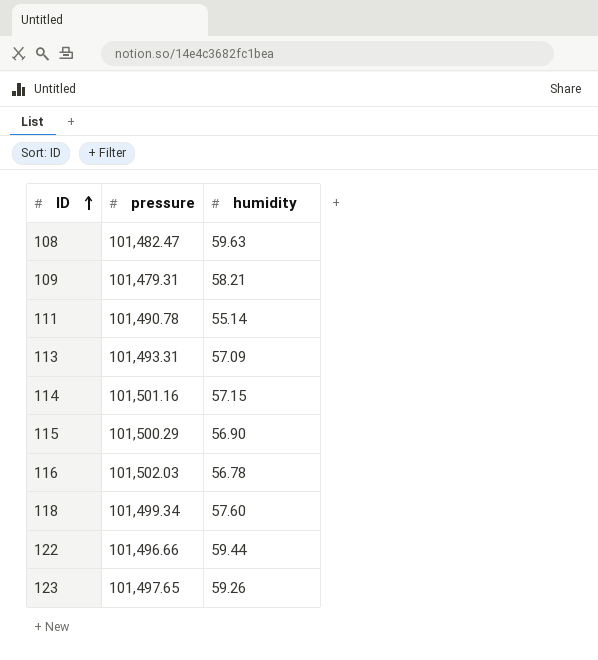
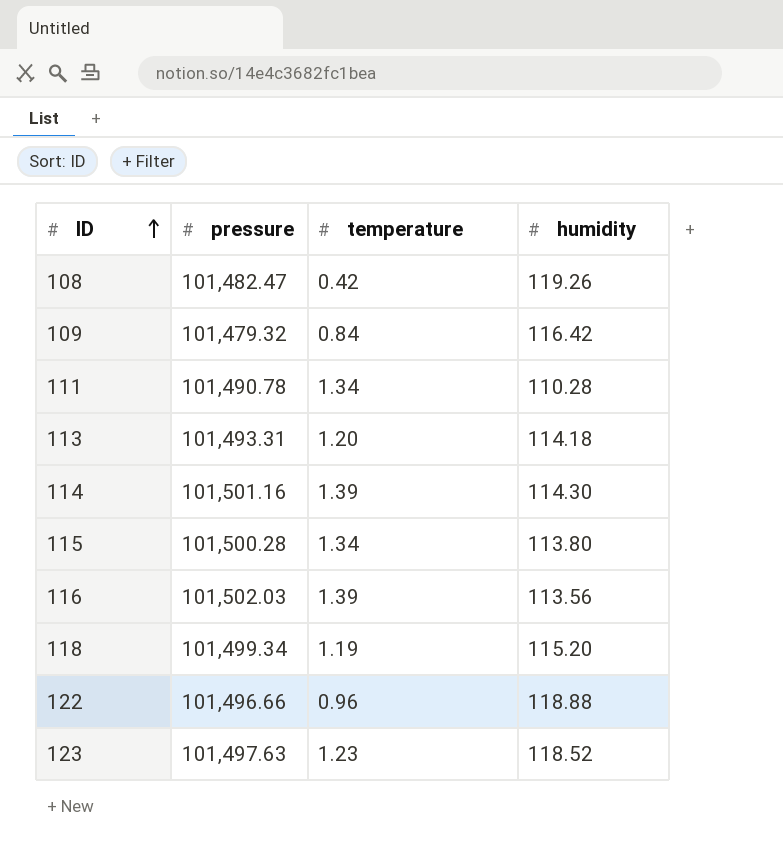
column temperature | position: none -> 3
108 | humidity: 59.63 -> 119.26
109 | pressure: 101,479.31 -> 101,479.32
109 | humidity: 58.21 -> 116.42
111 | humidity: 55.14 -> 110.28
113 | humidity: 57.09 -> 114.18
114 | humidity: 57.15 -> 114.30
115 | pressure: 101,500.29 -> 101,500.28
115 | humidity: 56.90 -> 113.80
116 | humidity: 56.78 -> 113.56
118 | humidity: 57.60 -> 115.20
122 | humidity: 59.44 -> 118.88
123 | pressure: 101,497.65 -> 101,497.63
123 | humidity: 59.26 -> 118.52

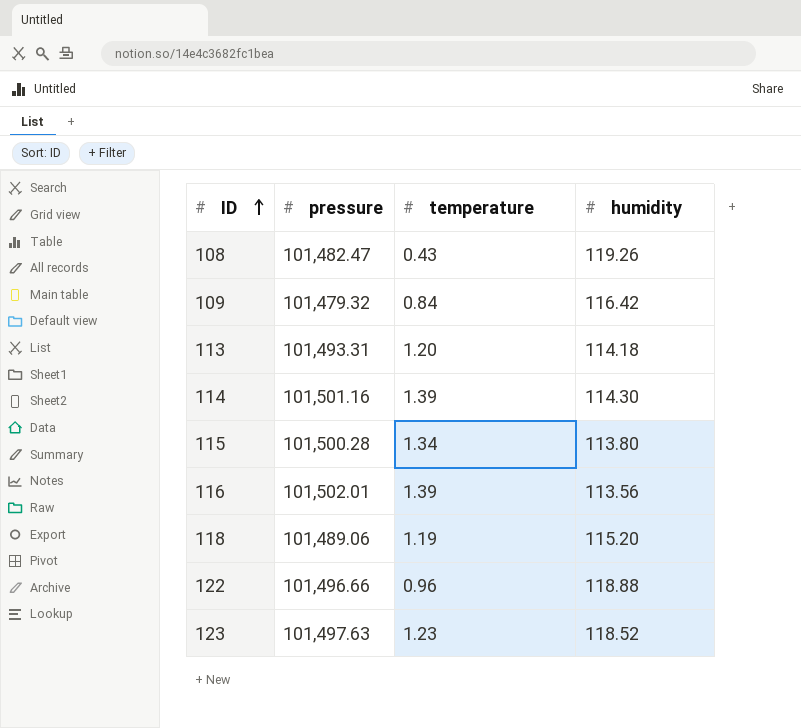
row 111: 101,490.78 | 1.34 | 110.28 -> none
108 | temperature: 0.42 -> 0.43
116 | pressure: 101,502.03 -> 101,502.01
118 | pressure: 101,499.34 -> 101,489.06

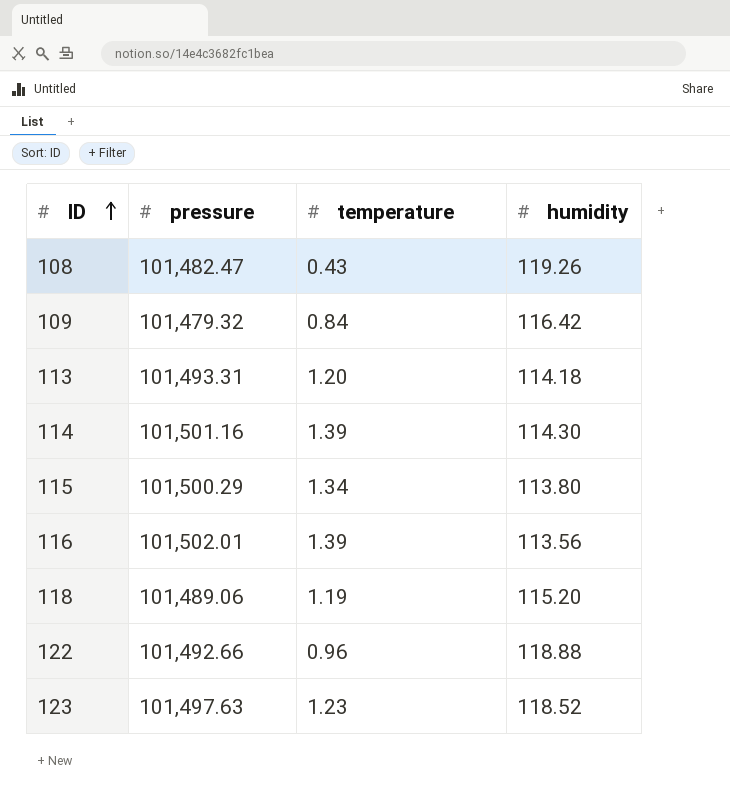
115 | pressure: 101,500.28 -> 101,500.29
122 | pressure: 101,496.66 -> 101,492.66

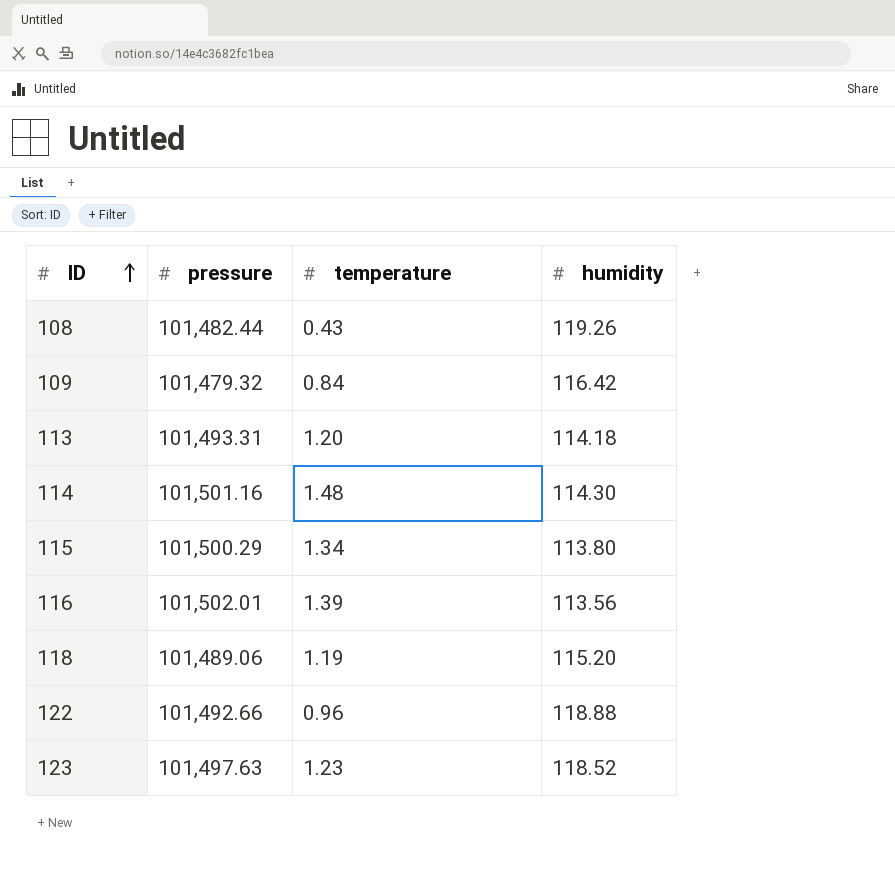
108 | pressure: 101,482.47 -> 101,482.44
114 | temperature: 1.39 -> 1.48

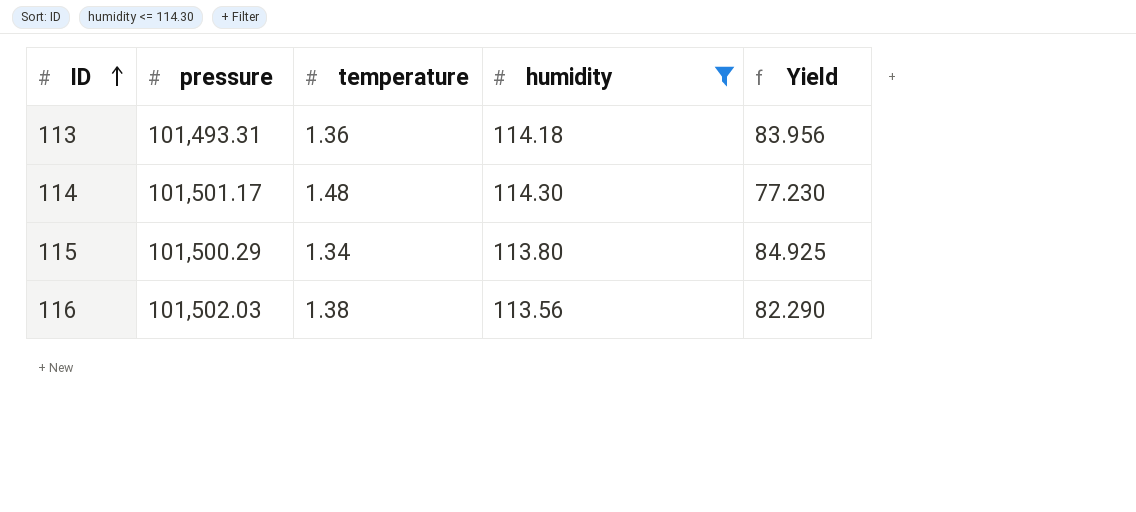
filter: none -> humidity <= 114.30
column Yield | formula: none -> [humidity] / [temperature]
113 | temperature: 1.20 -> 1.36
114 | pressure: 101,501.16 -> 101,501.17
116 | pressure: 101,502.01 -> 101,502.03
116 | temperature: 1.39 -> 1.38

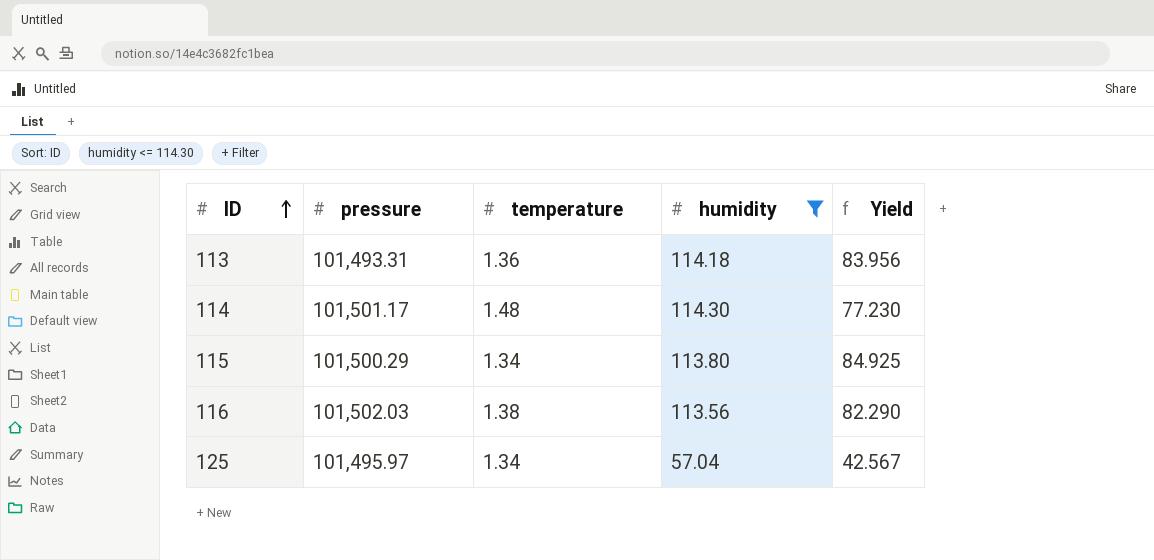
row 125: none -> 101,495.97 | 1.34 | 57.04 | 42.567

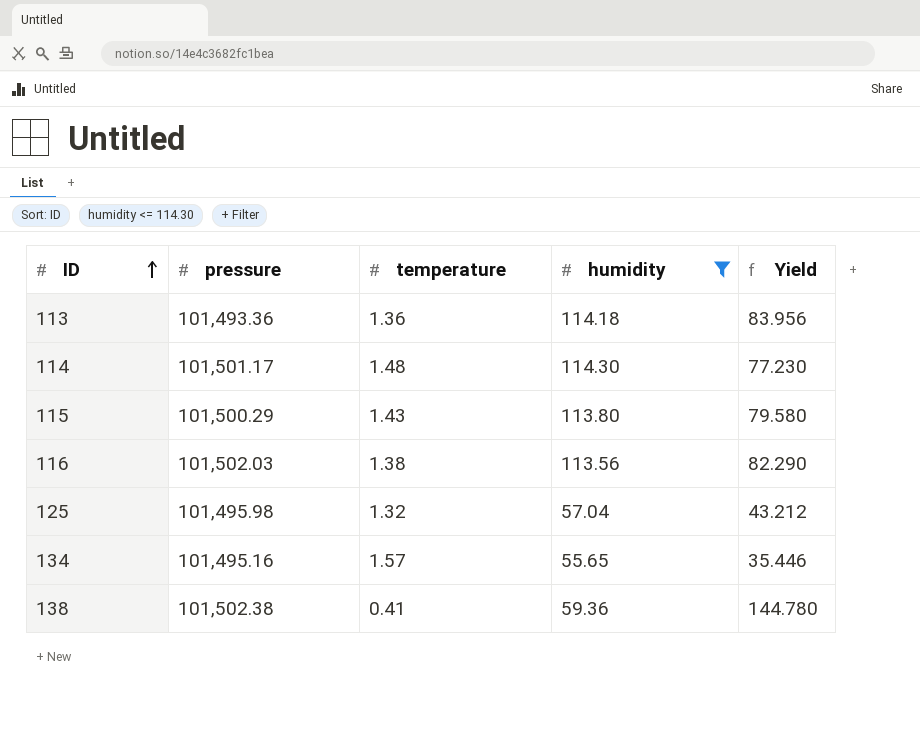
113 | pressure: 101,493.31 -> 101,493.36
115 | temperature: 1.34 -> 1.43
115 | Yield: 84.925 -> 79.580
125 | pressure: 101,495.97 -> 101,495.98
125 | temperature: 1.34 -> 1.32
125 | Yield: 42.567 -> 43.212
row 134: none -> 101,495.16 | 1.57 | 55.65 | 35.446
row 138: none -> 101,502.38 | 0.41 | 59.36 | 144.780

